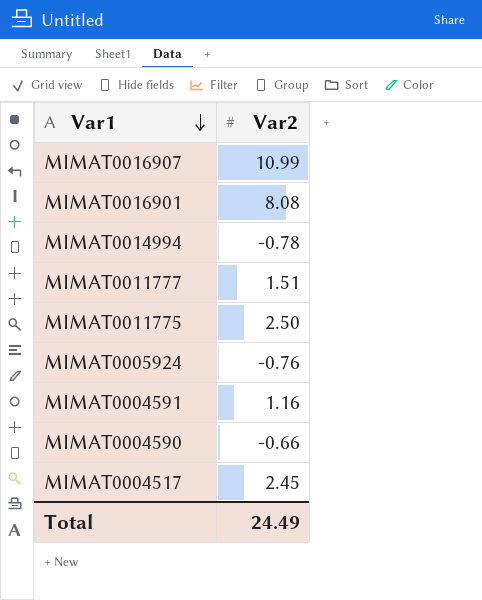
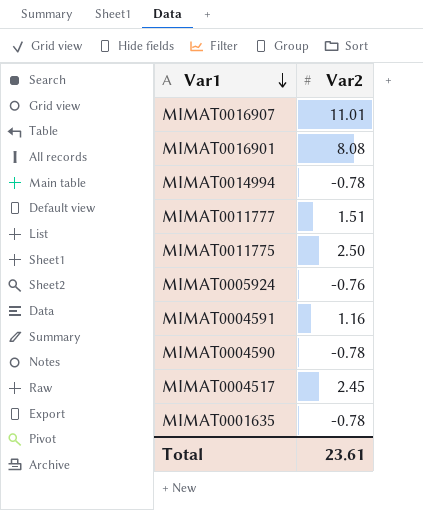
MIMAT0016907 | Var2: 10.99 -> 11.01
MIMAT0004590 | Var2: -0.66 -> -0.78
row MIMAT0001635: none -> -0.78
Total | Var2: 24.49 -> 23.61

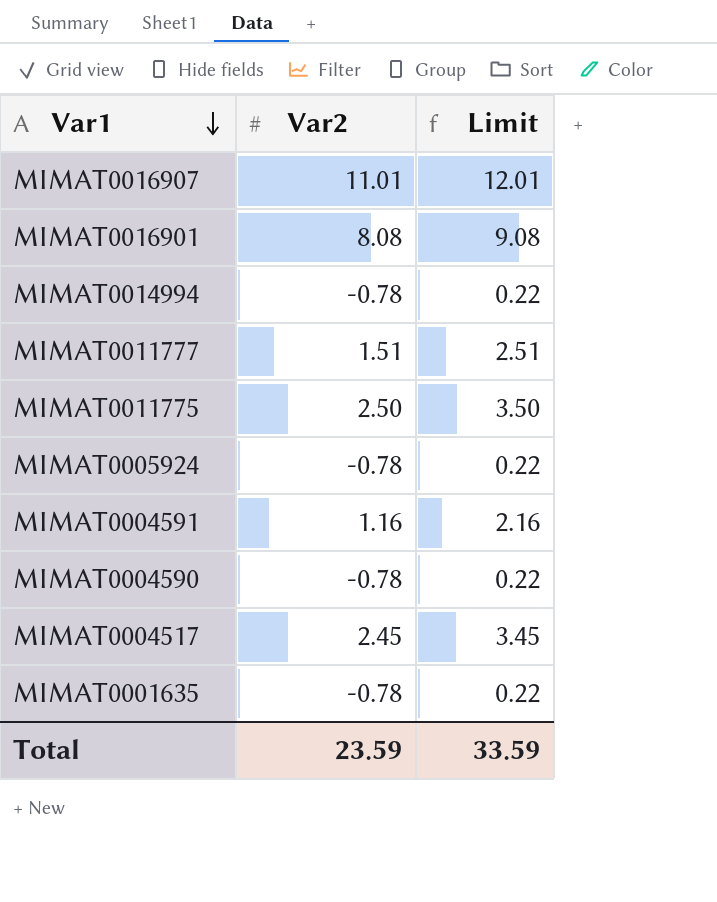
column Limit | formula: none -> [Var2] + 1
MIMAT0005924 | Var2: -0.76 -> -0.78
Total | Var2: 23.61 -> 23.59

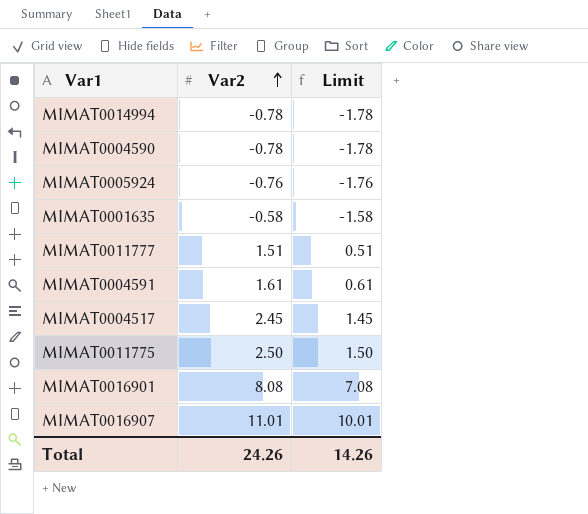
row order: Var1 descending -> Var2 ascending
column Limit | formula: [Var2] + 1 -> [Var2] - 1
MIMAT0005924 | Var2: -0.78 -> -0.76
MIMAT0001635 | Var2: -0.78 -> -0.58
MIMAT0004591 | Var2: 1.16 -> 1.61
Total | Var2: 23.59 -> 24.26
Total | Limit: 33.59 -> 14.26

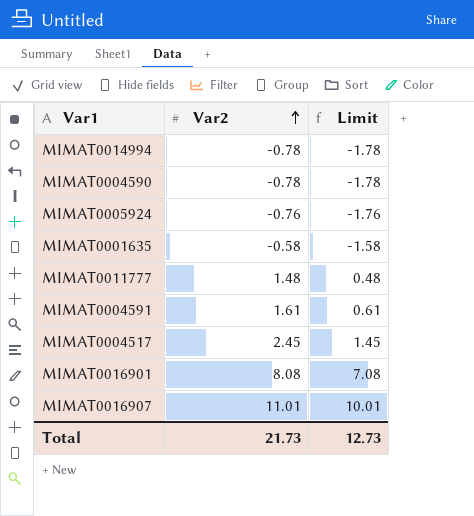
row MIMAT0011775: 2.50 | 1.50 -> none
MIMAT0011777 | Var2: 1.51 -> 1.48
MIMAT0011777 | Limit: 0.51 -> 0.48
Total | Var2: 24.26 -> 21.73
Total | Limit: 14.26 -> 12.73

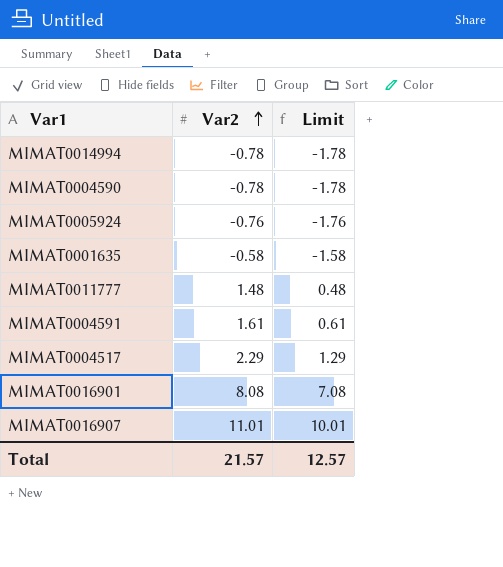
MIMAT0004517 | Var2: 2.45 -> 2.29
MIMAT0004517 | Limit: 1.45 -> 1.29
Total | Var2: 21.73 -> 21.57
Total | Limit: 12.73 -> 12.57

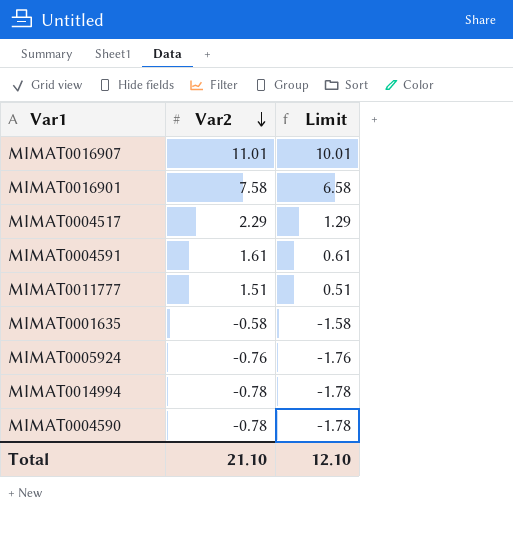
row order: Var2 ascending -> Var2 descending
MIMAT0016901 | Var2: 8.08 -> 7.58
MIMAT0016901 | Limit: 7.08 -> 6.58
MIMAT0011777 | Var2: 1.48 -> 1.51
MIMAT0011777 | Limit: 0.48 -> 0.51
Total | Var2: 21.57 -> 21.10
Total | Limit: 12.57 -> 12.10

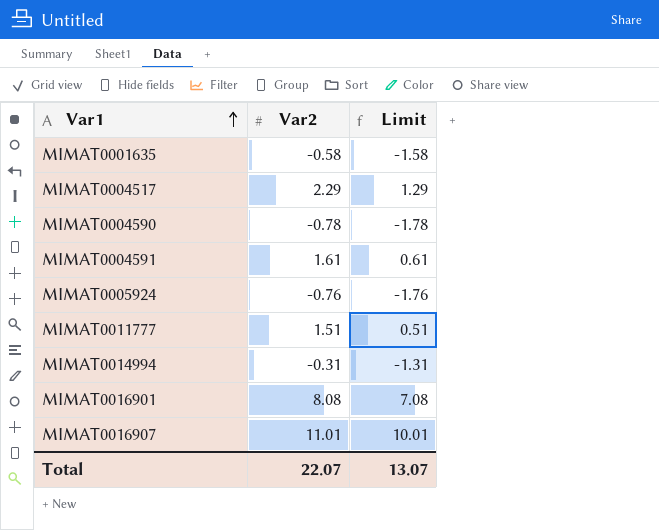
row order: Var2 descending -> Var1 ascending
MIMAT0014994 | Var2: -0.78 -> -0.31
MIMAT0014994 | Limit: -1.78 -> -1.31
MIMAT0016901 | Var2: 7.58 -> 8.08
MIMAT0016901 | Limit: 6.58 -> 7.08
Total | Var2: 21.10 -> 22.07
Total | Limit: 12.10 -> 13.07

